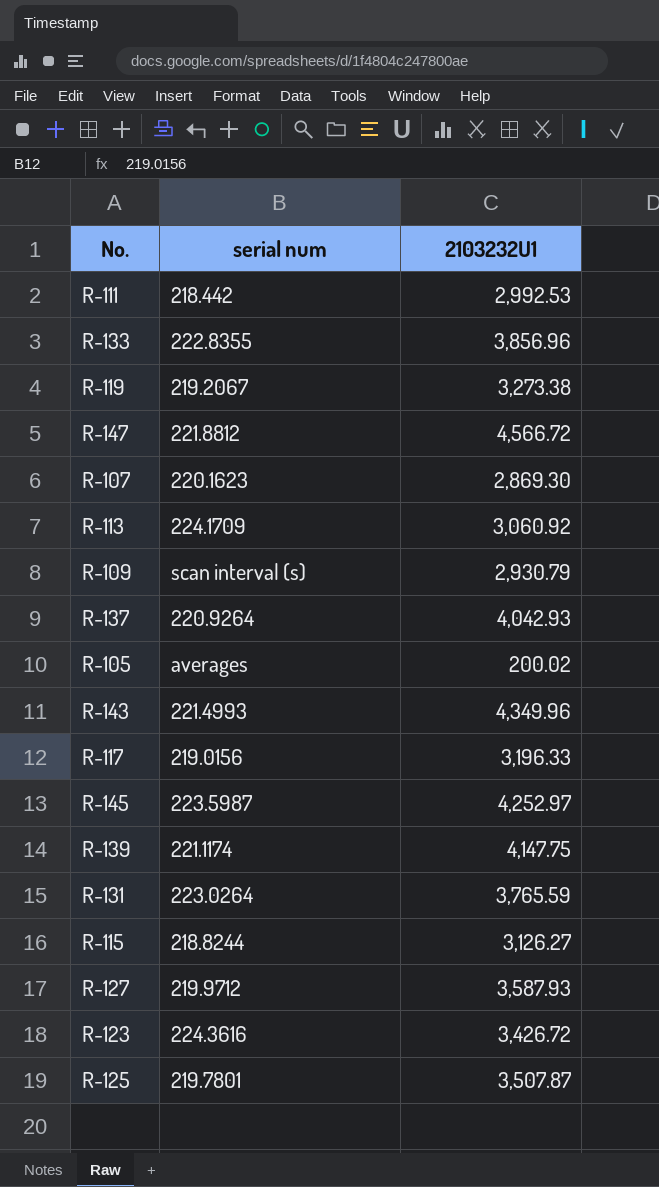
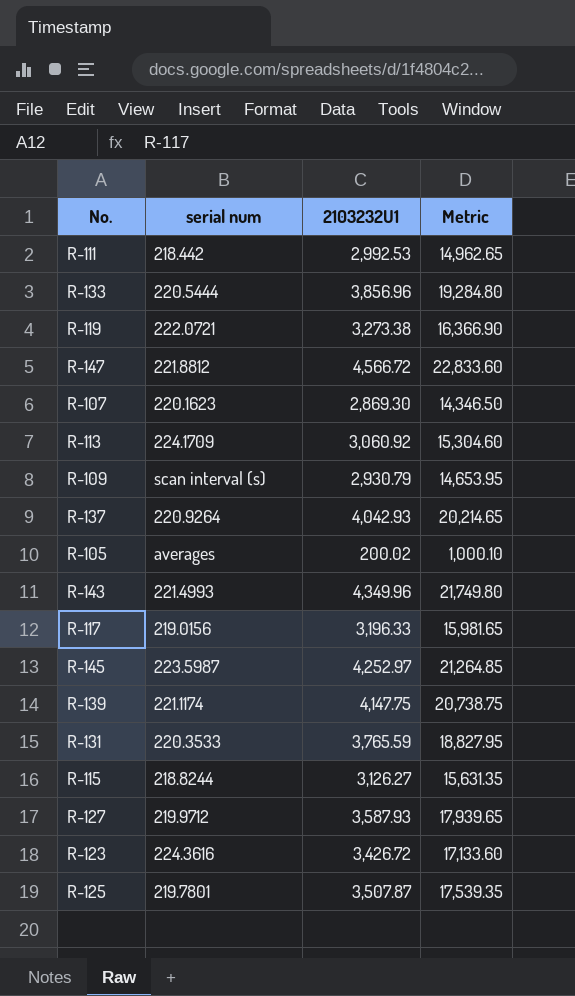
column Metric | formula: none -> [2103232U1] * 5
R-133 | serial num: 222.8355 -> 220.5444
R-119 | serial num: 219.2067 -> 222.0721
R-131 | serial num: 223.0264 -> 220.3533

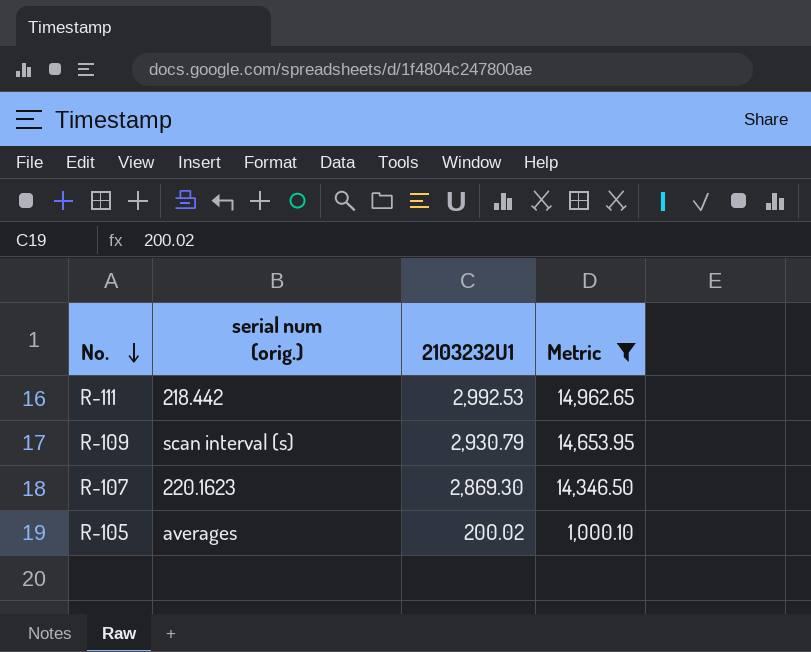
filter: none -> Metric <= 14,962.65
row order: none -> No. descending
column name: serial num -> serial num (orig.)

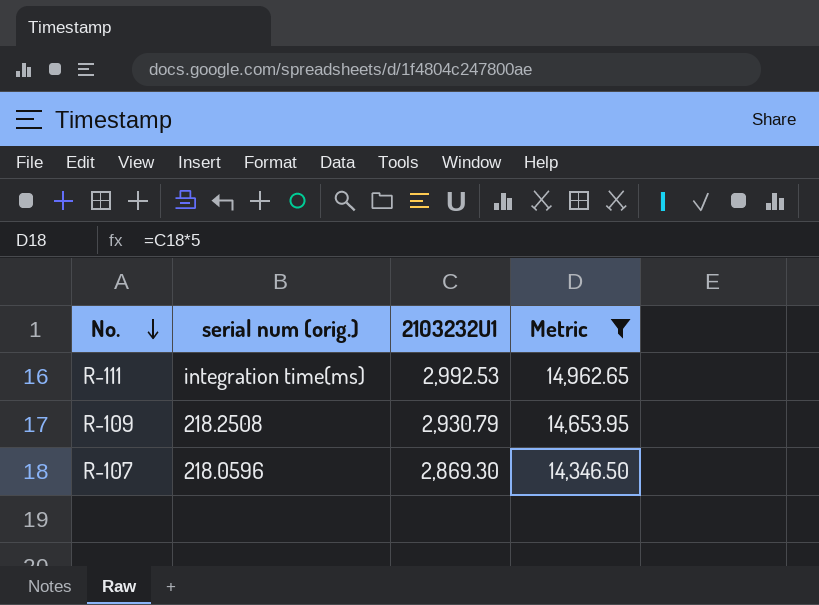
row R-105: averages | 200.02 | 1,000.10 -> none
R-111 | serial num (orig.): 218.442 -> integration time(ms)
R-109 | serial num (orig.): scan interval (s) -> 218.2508
R-107 | serial num (orig.): 220.1623 -> 218.0596

